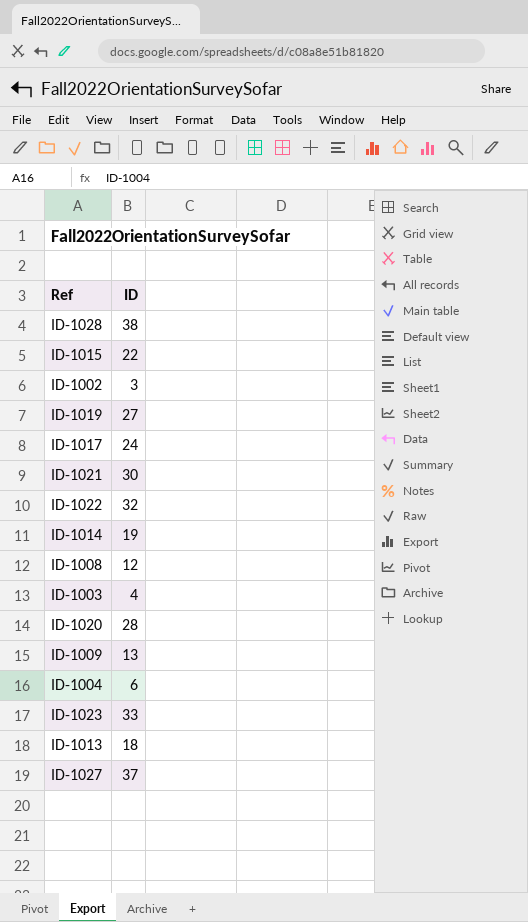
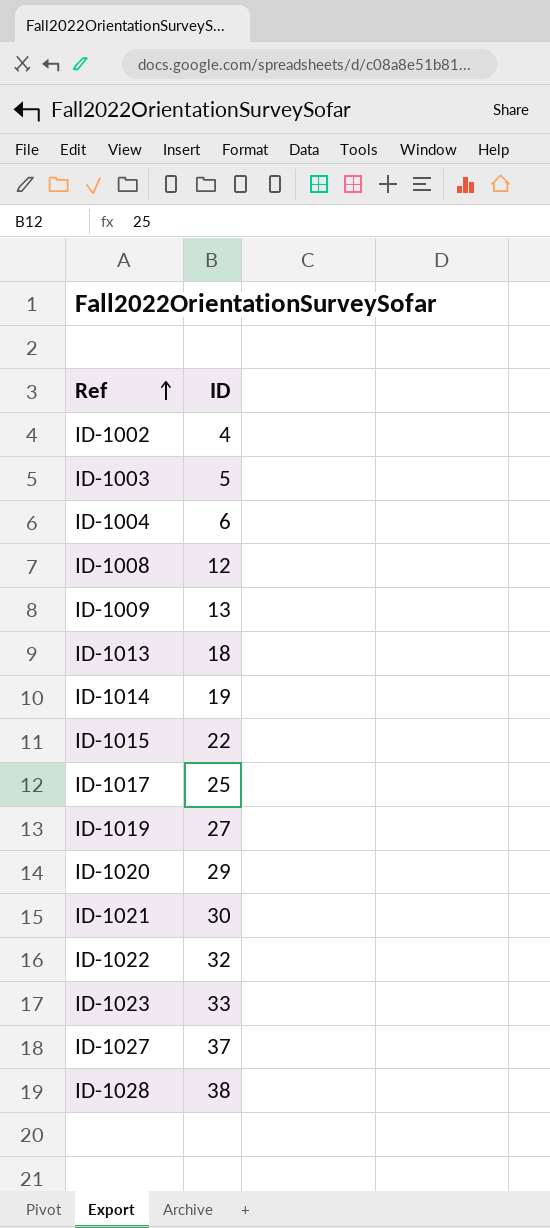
row order: none -> Ref ascending
ID-1002 | ID: 3 -> 4
ID-1003 | ID: 4 -> 5
ID-1017 | ID: 24 -> 25
ID-1020 | ID: 28 -> 29

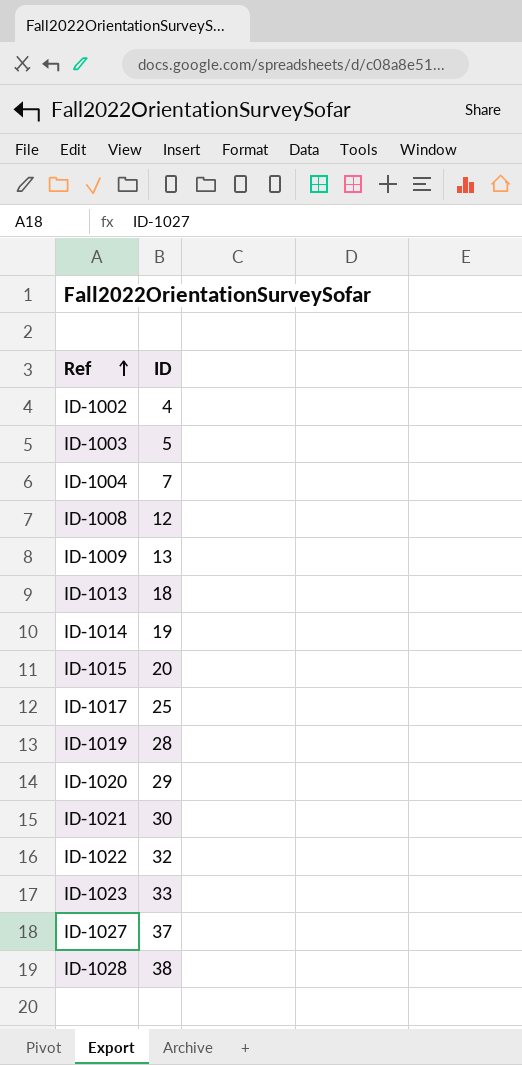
ID-1004 | ID: 6 -> 7
ID-1015 | ID: 22 -> 20
ID-1019 | ID: 27 -> 28

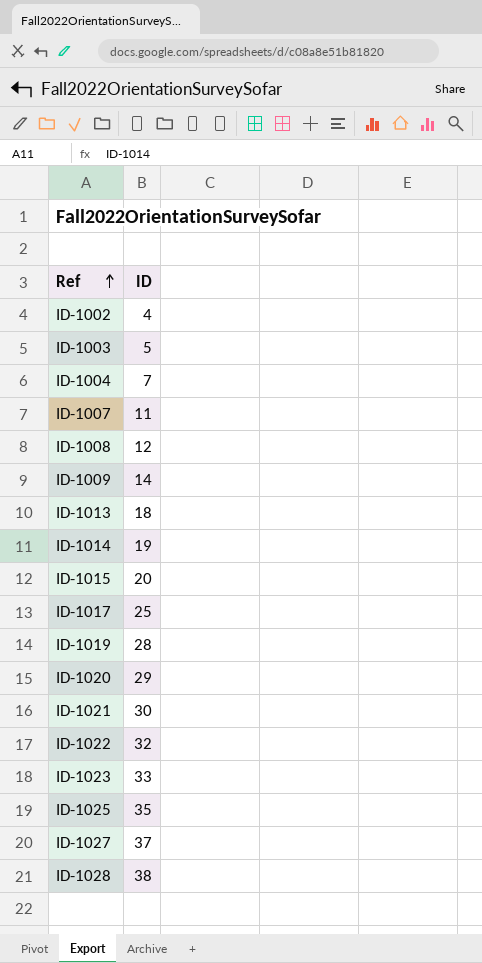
row ID-1007: none -> 11
ID-1009 | ID: 13 -> 14
row ID-1025: none -> 35

